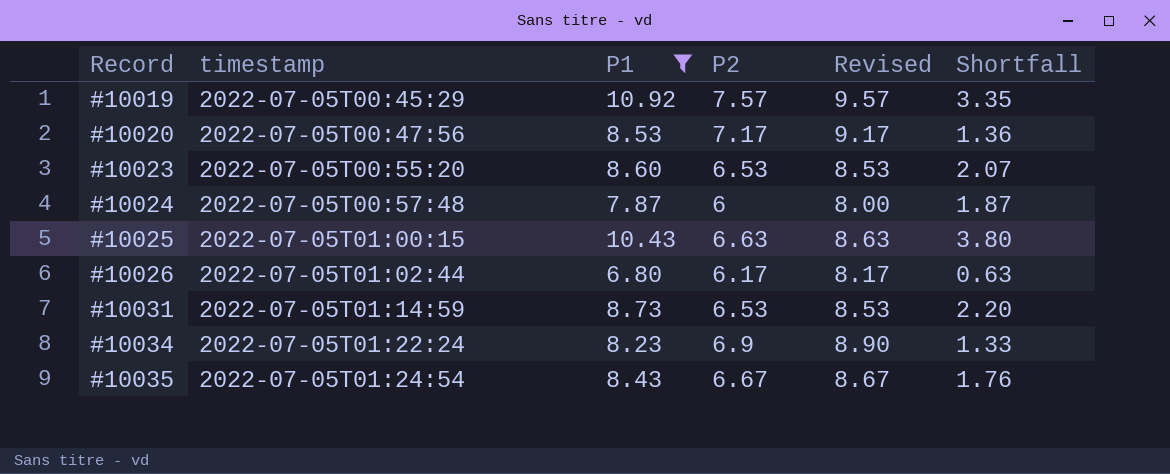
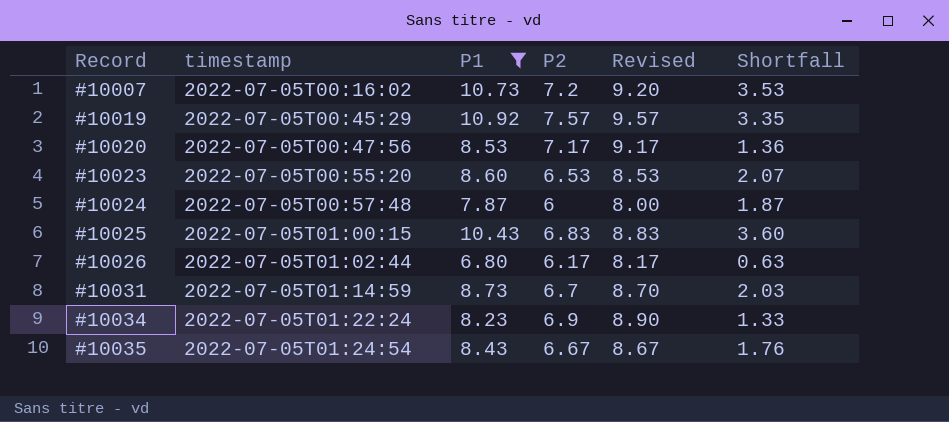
row #10007: none -> 2022-07-05T00:16:02 | 10.73 | 7.2 | 9.20 | 3.53
#10025 | P2: 6.63 -> 6.83
#10025 | Revised: 8.63 -> 8.83
#10025 | Shortfall: 3.80 -> 3.60
#10031 | P2: 6.53 -> 6.7
#10031 | Revised: 8.53 -> 8.70
#10031 | Shortfall: 2.20 -> 2.03

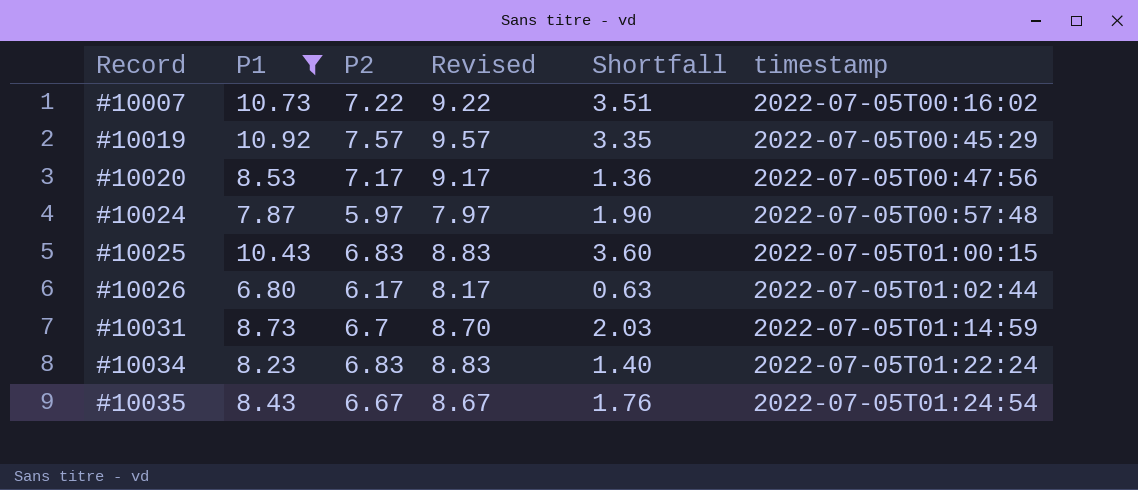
column timestamp | position: 2 -> 6
row #10023: 2022-07-05T00:55:20 | 8.60 | 6.53 | 8.53 | 2.07 -> none
#10007 | P2: 7.2 -> 7.22
#10007 | Revised: 9.20 -> 9.22
#10007 | Shortfall: 3.53 -> 3.51
#10024 | P2: 6 -> 5.97
#10024 | Revised: 8.00 -> 7.97
#10024 | Shortfall: 1.87 -> 1.90
#10034 | P2: 6.9 -> 6.83
#10034 | Revised: 8.90 -> 8.83
#10034 | Shortfall: 1.33 -> 1.40

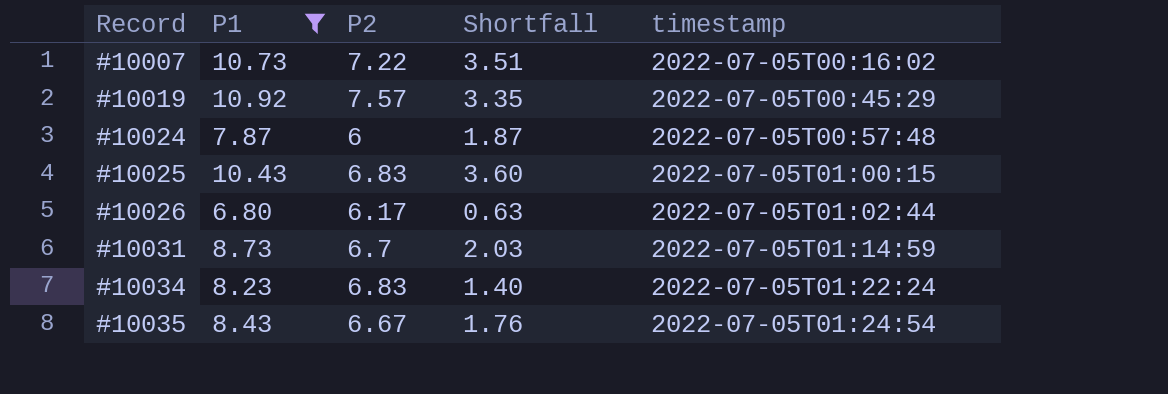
column Revised | formula: [P2] + 2 -> none
row #10020: 8.53 | 7.17 | 9.17 | 1.36 | 2022-07-05T00:47:56 -> none
#10024 | P2: 5.97 -> 6
#10024 | Shortfall: 1.90 -> 1.87

